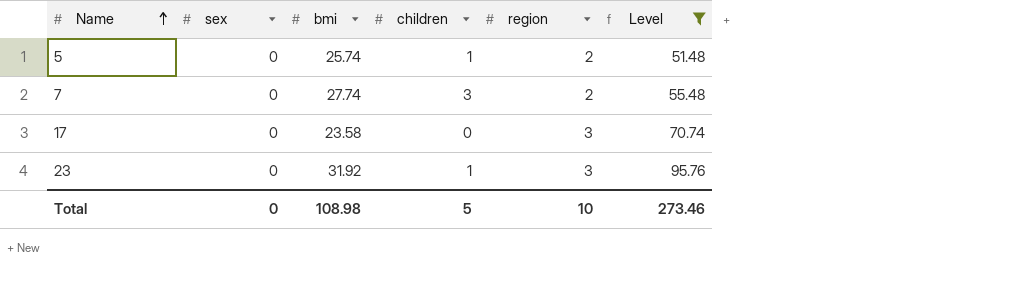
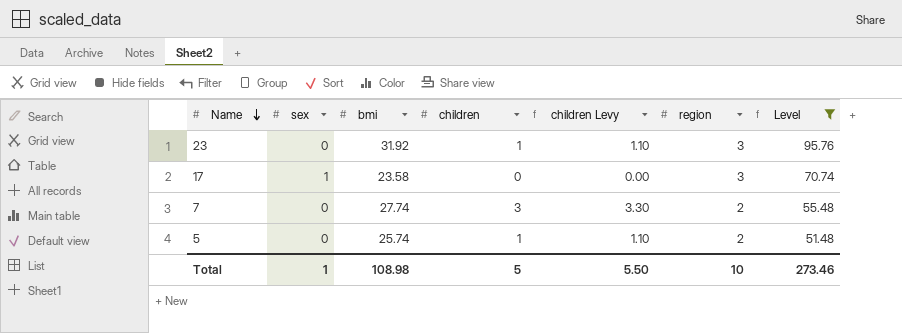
row order: Name ascending -> Name descending
column children Levy | formula: none -> [children] * 1.1
17 | sex: 0 -> 1
Total | sex: 0 -> 1

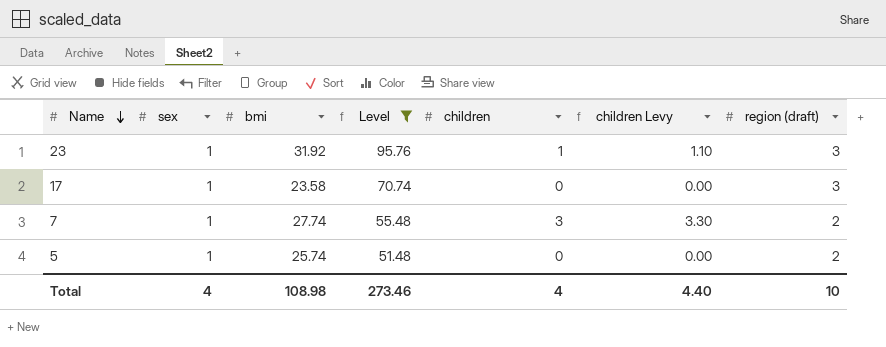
column Level | position: 7 -> 4
column name: region -> region (draft)
23 | sex: 0 -> 1
7 | sex: 0 -> 1
5 | sex: 0 -> 1
5 | children: 1 -> 0
5 | children Levy: 1.10 -> 0.00
Total | sex: 1 -> 4
Total | children: 5 -> 4
Total | children Levy: 5.50 -> 4.40

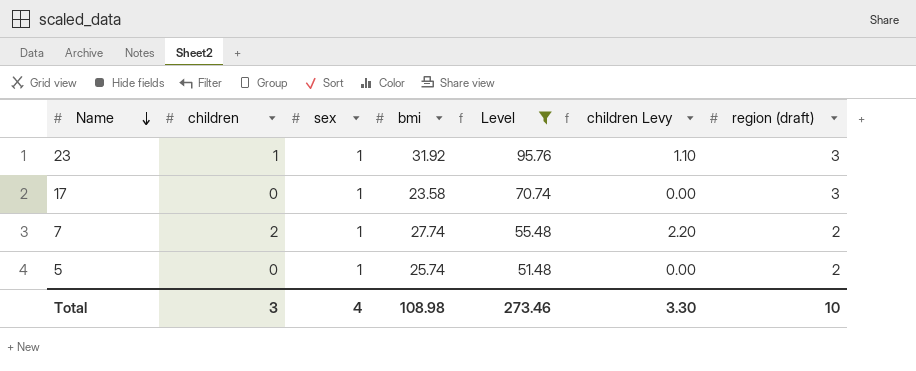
column children | position: 5 -> 2
7 | children: 3 -> 2
7 | children Levy: 3.30 -> 2.20
Total | children: 4 -> 3
Total | children Levy: 4.40 -> 3.30

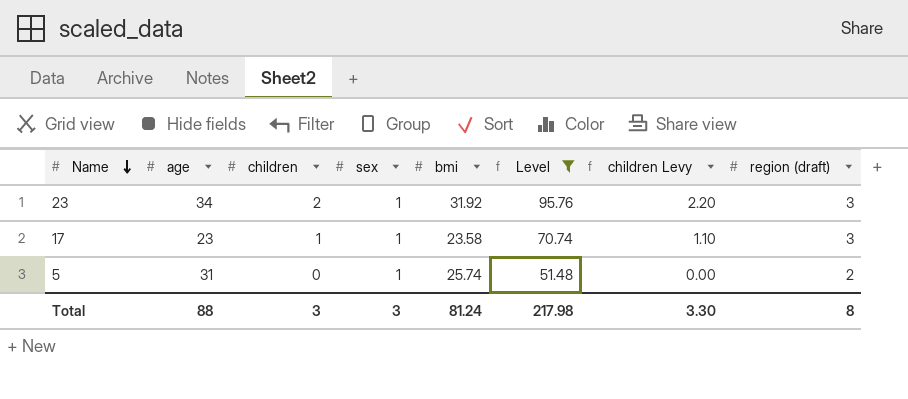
column age | position: none -> 2
row 7: 2 | 1 | 27.74 | 55.48 | 2.20 | 2 -> none
23 | children: 1 -> 2
23 | children Levy: 1.10 -> 2.20
17 | children: 0 -> 1
17 | children Levy: 0.00 -> 1.10
Total | sex: 4 -> 3
Total | bmi: 108.98 -> 81.24
Total | Level: 273.46 -> 217.98
Total | region (draft): 10 -> 8

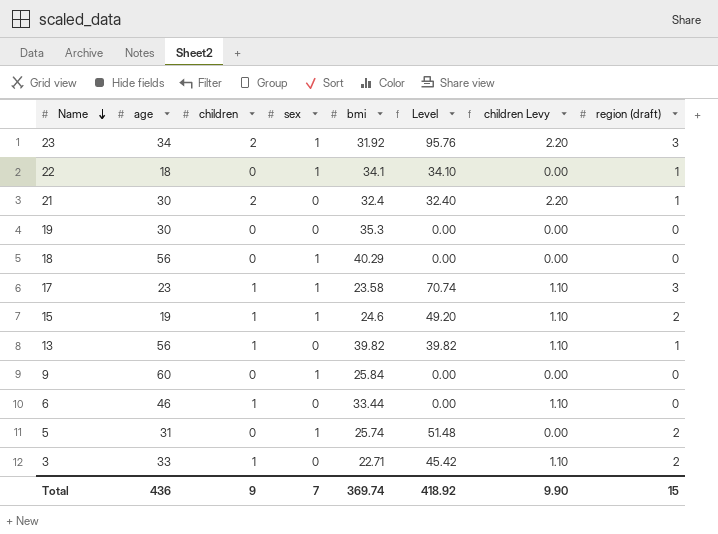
filter: Level >= 51.48 -> none
Total | age: 88 -> 436
Total | children: 3 -> 9
Total | sex: 3 -> 7
Total | bmi: 81.24 -> 369.74
Total | Level: 217.98 -> 418.92
Total | children Levy: 3.30 -> 9.90
Total | region (draft): 8 -> 15

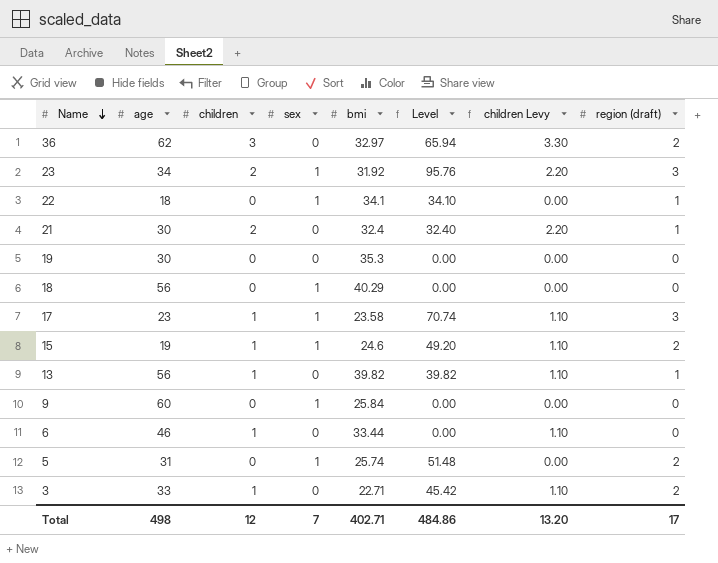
row 36: none -> 62 | 3 | 0 | 32.97 | 65.94 | 3.30 | 2
Total | age: 436 -> 498
Total | children: 9 -> 12
Total | bmi: 369.74 -> 402.71
Total | Level: 418.92 -> 484.86
Total | children Levy: 9.90 -> 13.20
Total | region (draft): 15 -> 17

